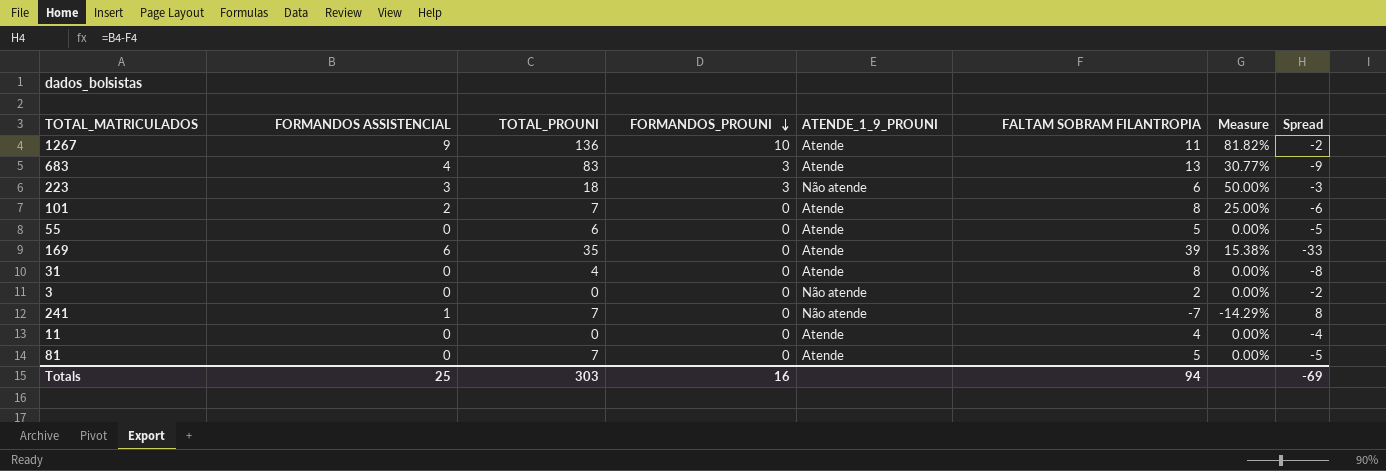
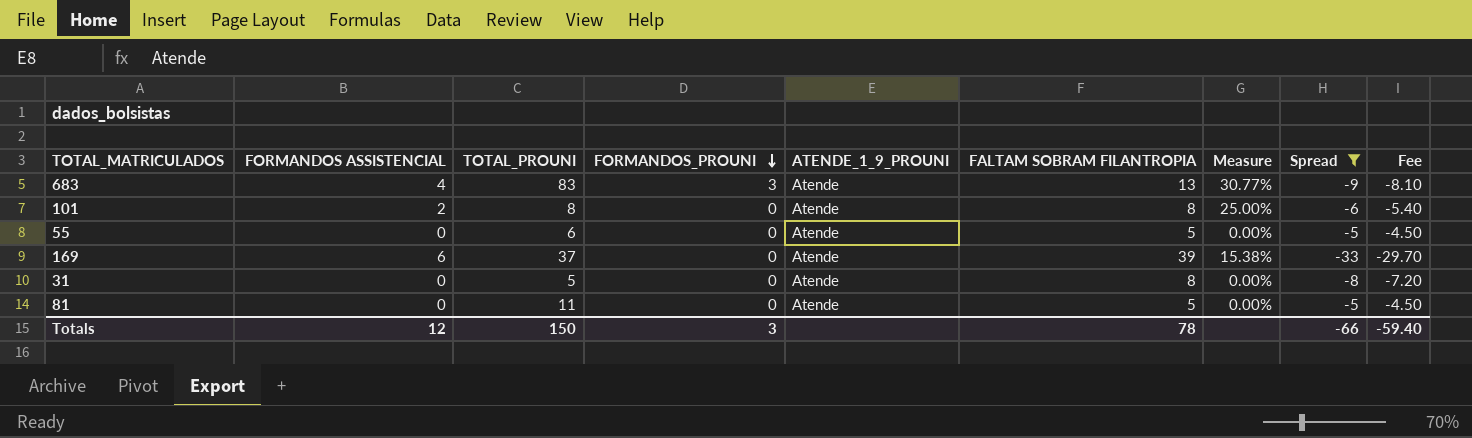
filter: none -> Spread <= -5
column Fee | formula: none -> [Spread] * 0.9
101 | TOTAL_PROUNI: 7 -> 8
169 | TOTAL_PROUNI: 35 -> 37
31 | TOTAL_PROUNI: 4 -> 5
81 | TOTAL_PROUNI: 7 -> 11
Totals | FORMANDOS ASSISTENCIAL: 25 -> 12
Totals | TOTAL_PROUNI: 303 -> 150
Totals | FORMANDOS_PROUNI: 16 -> 3
Totals | FALTAM SOBRAM FILANTROPIA: 94 -> 78
Totals | Spread: -69 -> -66

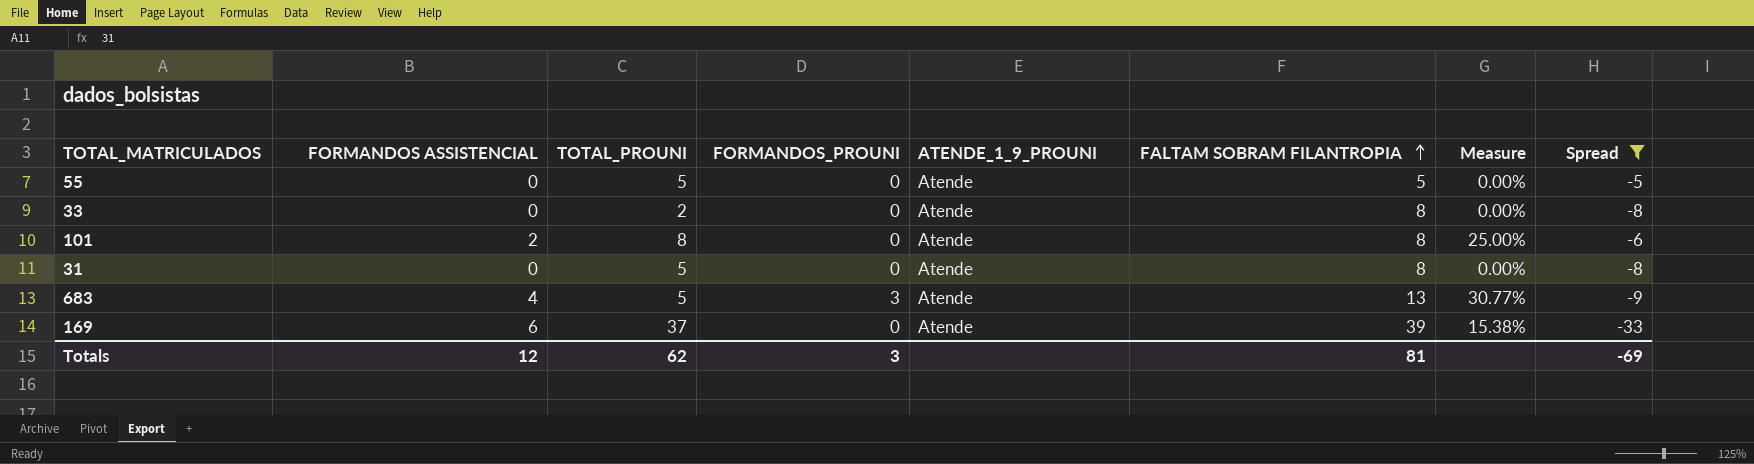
row order: FORMANDOS_PROUNI descending -> FALTAM SOBRAM FILANTROPIA ascending
column Fee | formula: [Spread] * 0.9 -> none
row 81: 0 | 11 | 0 | Atende | 5 | 0.00% | -5 | -4.50 -> none
55 | TOTAL_PROUNI: 6 -> 5
row 33: none -> 0 | 2 | 0 | Atende | 8 | 0.00% | -8
683 | TOTAL_PROUNI: 83 -> 5
Totals | TOTAL_PROUNI: 150 -> 62
Totals | FALTAM SOBRAM FILANTROPIA: 78 -> 81
Totals | Spread: -66 -> -69

